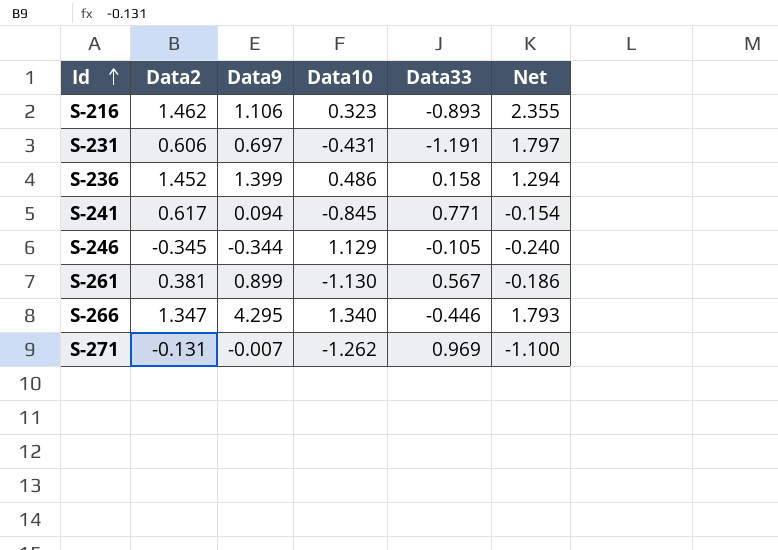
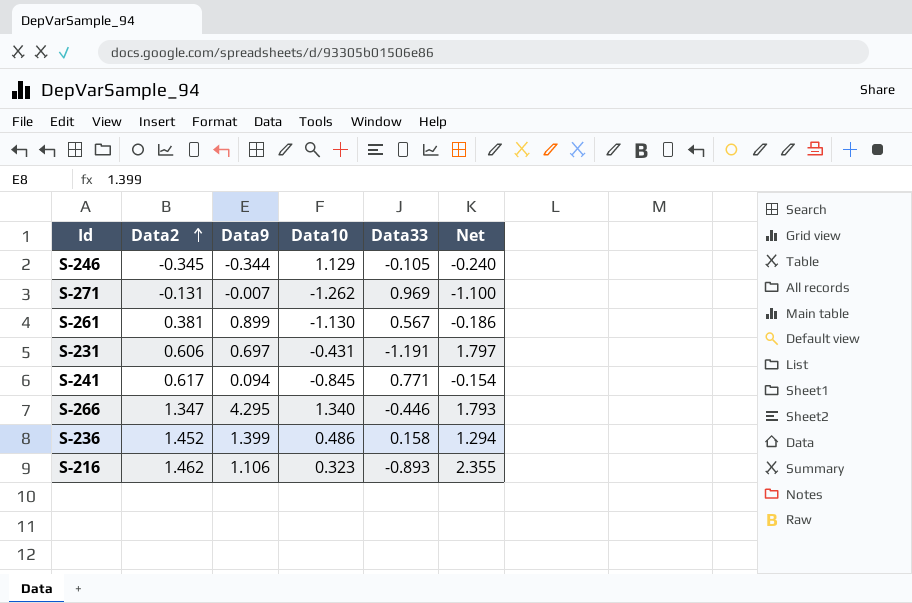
row order: Id ascending -> Data2 ascending

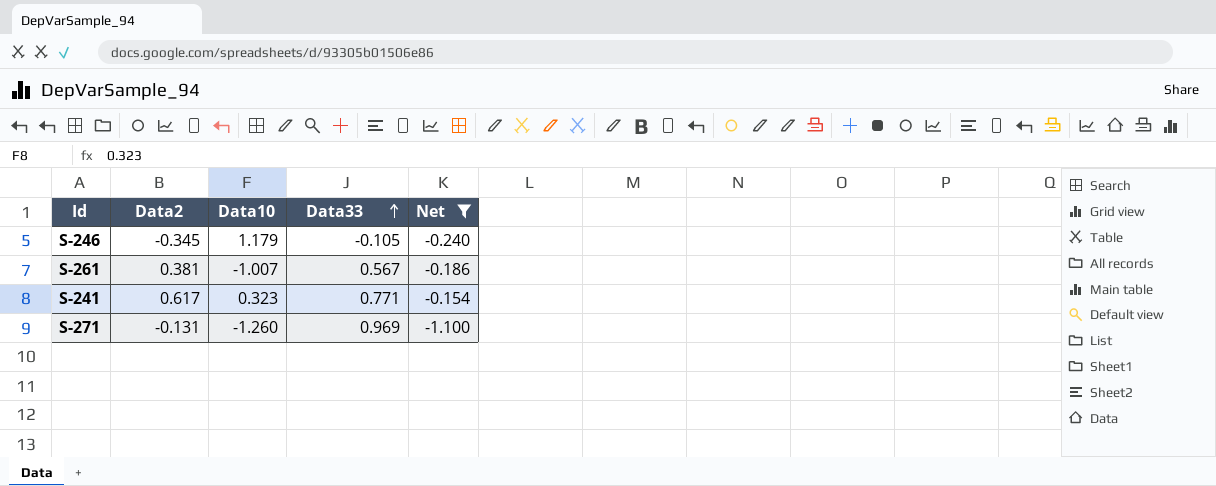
filter: none -> Net <= -0.154
row order: Data2 ascending -> Data33 ascending
column Data9 | position: 3 -> none
S-246 | Data10: 1.129 -> 1.179
S-261 | Data10: -1.130 -> -1.007
S-241 | Data10: -0.845 -> 0.323
S-271 | Data10: -1.262 -> -1.260

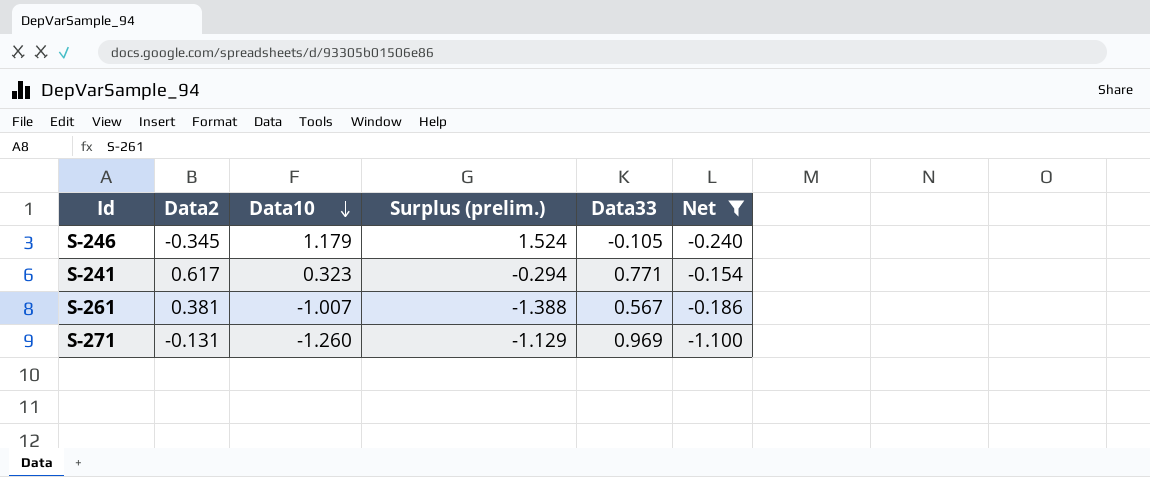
row order: Data33 ascending -> Data10 descending
column Surplus (prelim.) | formula: none -> [Data10] - [Data2]

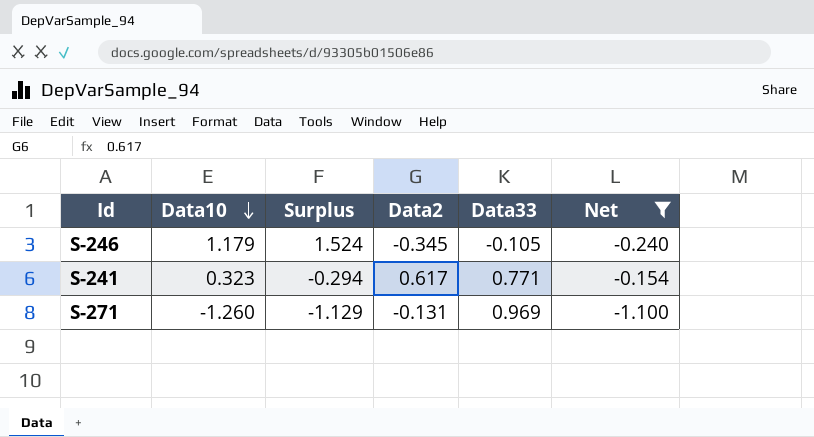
column name: Surplus (prelim.) -> Surplus
column Data2 | position: 2 -> 4
row S-261: 0.381 | -1.007 | -1.388 | 0.567 | -0.186 -> none

